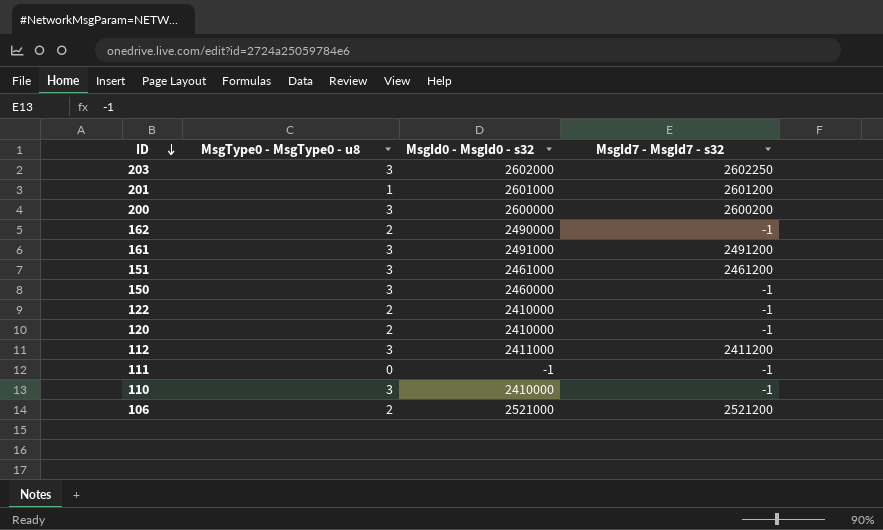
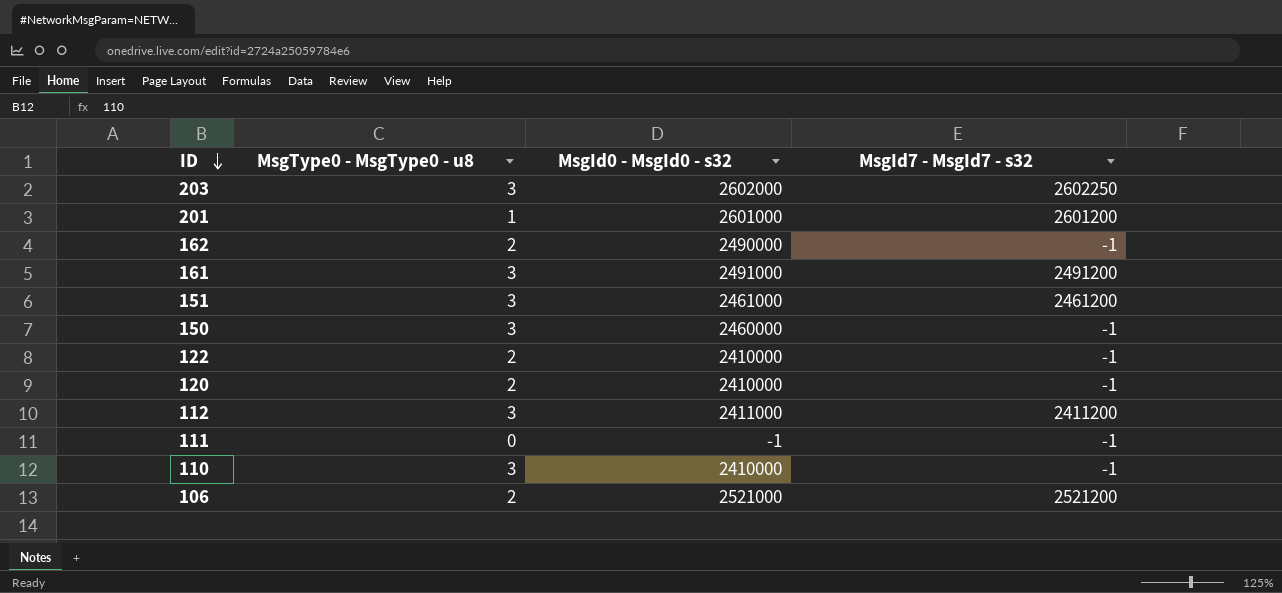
row 200: 3 | 2600000 | 2600200 -> none

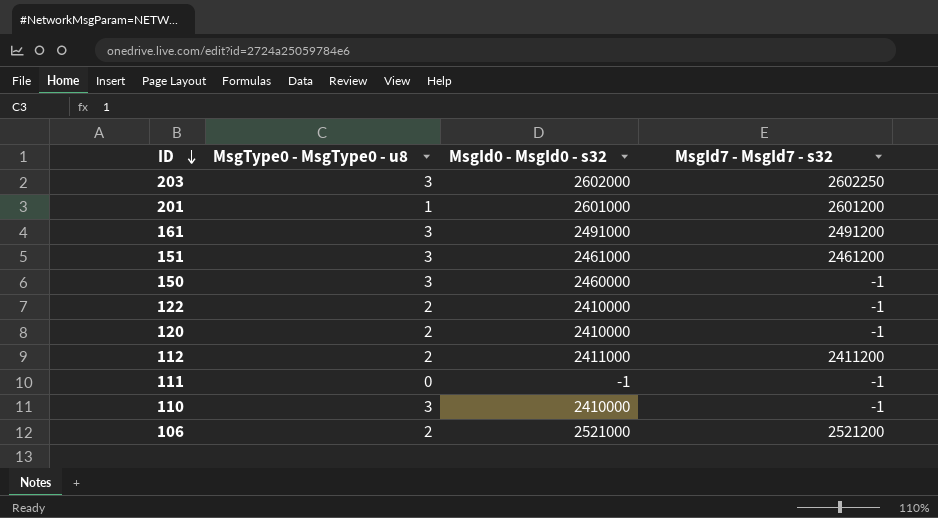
row 162: 2 | 2490000 | -1 -> none
112 | MsgType0 - MsgType0 - u8: 3 -> 2

